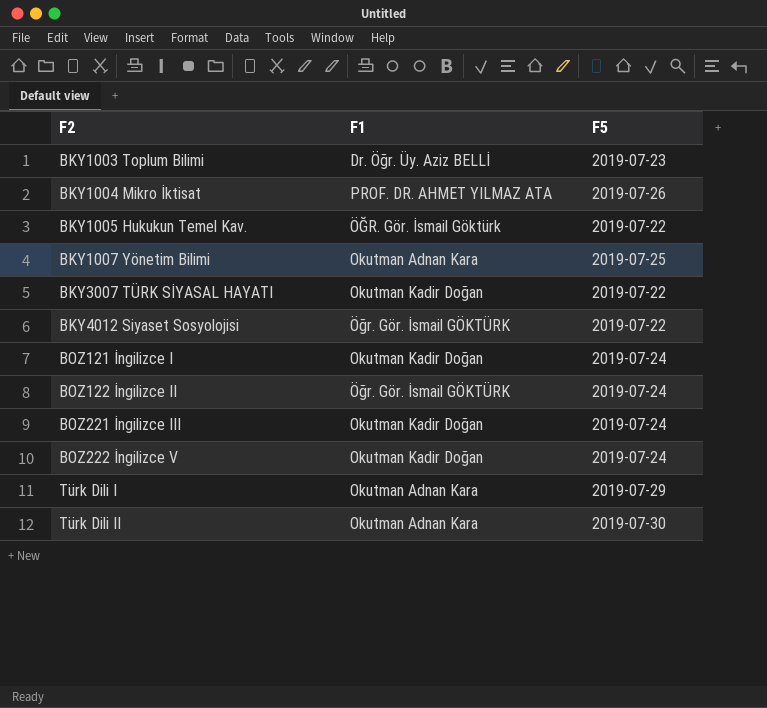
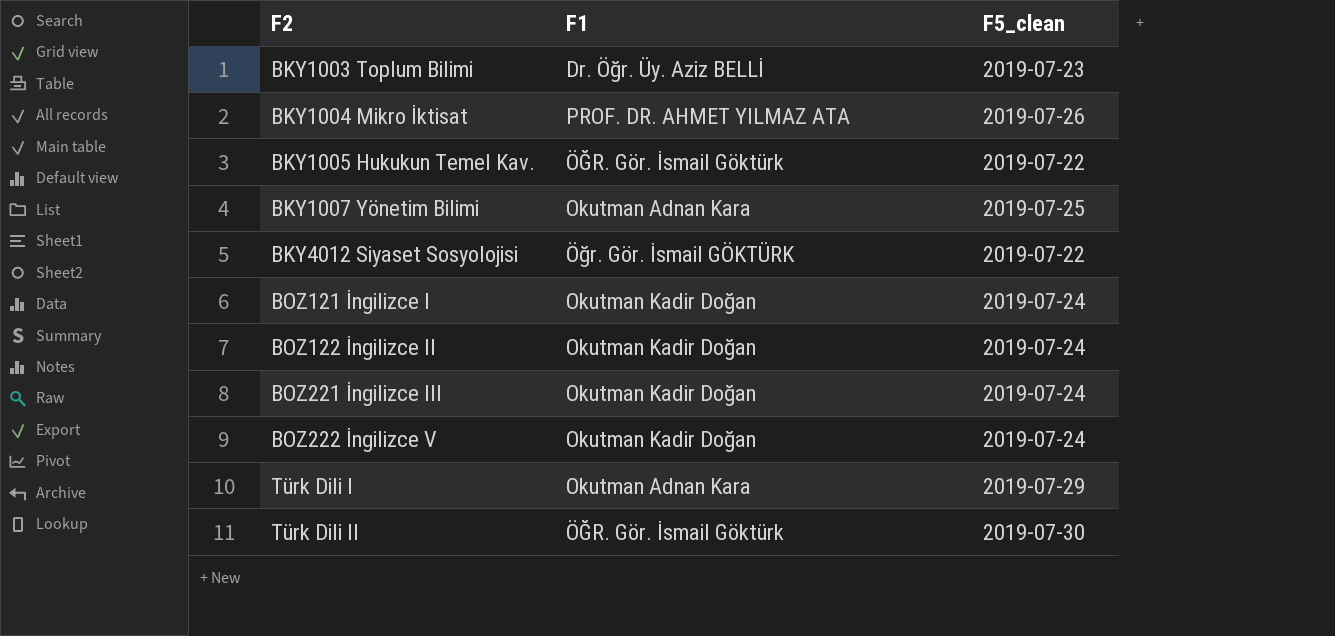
column name: F5 -> F5_clean
row BKY3007 TÜRK SİYASAL HAYATI: Okutman Kadir Doğan | 2019-07-22 -> none
BOZ122 İngilizce II | F1: Öğr. Gör. İsmail GÖKTÜRK -> Okutman Kadir Doğan
Türk Dili II | F1: Okutman Adnan Kara -> ÖĞR. Gör. İsmail Göktürk

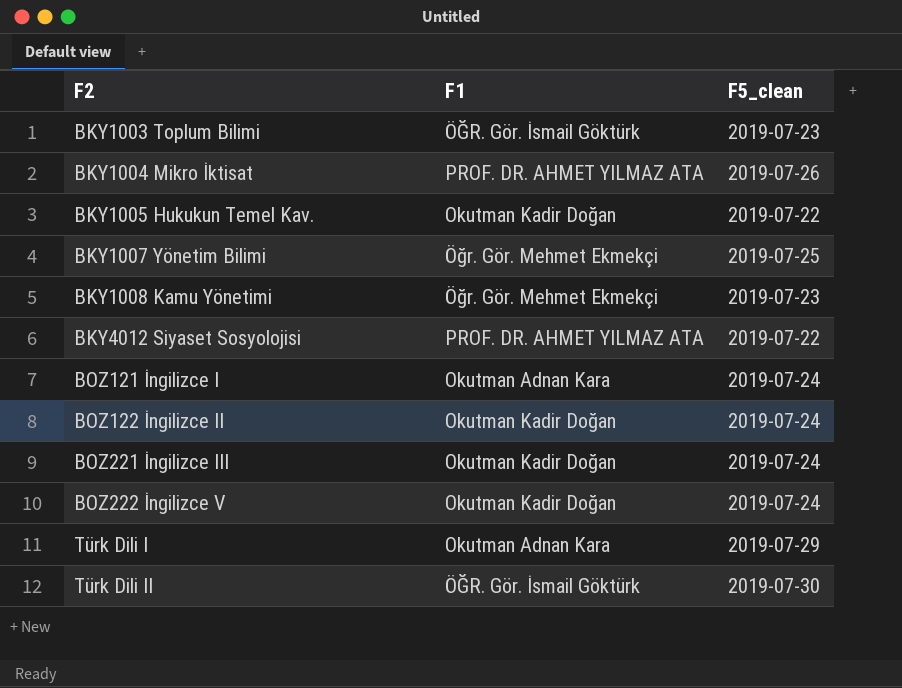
BKY1003 Toplum Bilimi | F1: Dr. Öğr. Üy. Aziz BELLİ -> ÖĞR. Gör. İsmail Göktürk
BKY1005 Hukukun Temel Kav. | F1: ÖĞR. Gör. İsmail Göktürk -> Okutman Kadir Doğan
BKY1007 Yönetim Bilimi | F1: Okutman Adnan Kara -> Öğr. Gör. Mehmet Ekmekçi
row BKY1008 Kamu Yönetimi: none -> Öğr. Gör. Mehmet Ekmekçi | 2019-07-23
BKY4012 Siyaset Sosyolojisi | F1: Öğr. Gör. İsmail GÖKTÜRK -> PROF. DR. AHMET YILMAZ ATA
BOZ121 İngilizce I | F1: Okutman Kadir Doğan -> Okutman Adnan Kara

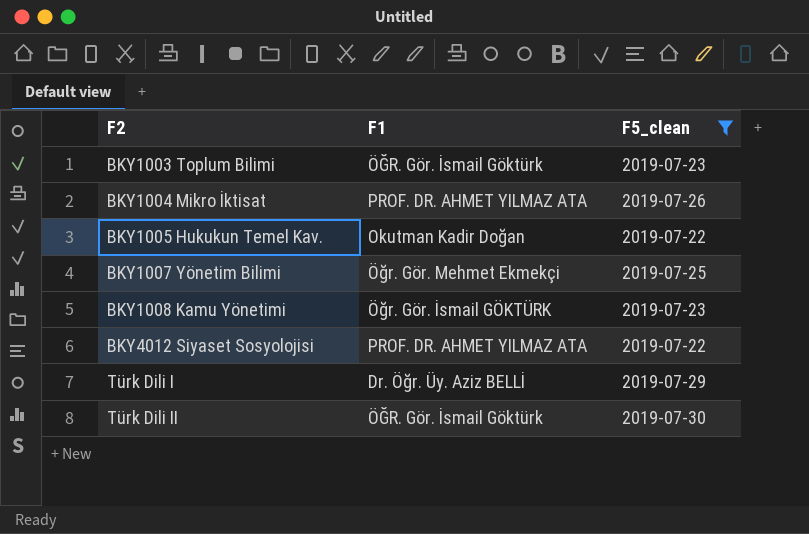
filter: none -> F5_clean != 2019-07-24
BKY1008 Kamu Yönetimi | F1: Öğr. Gör. Mehmet Ekmekçi -> Öğr. Gör. İsmail GÖKTÜRK
Türk Dili I | F1: Okutman Adnan Kara -> Dr. Öğr. Üy. Aziz BELLİ

